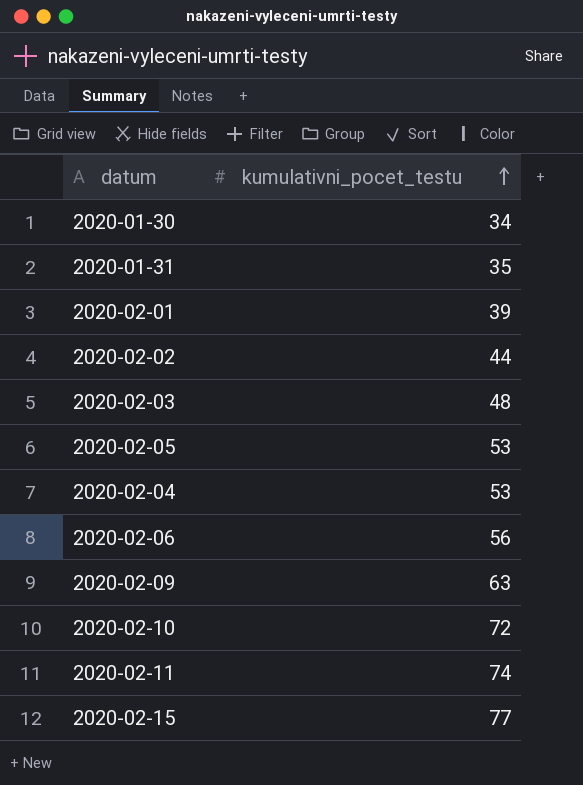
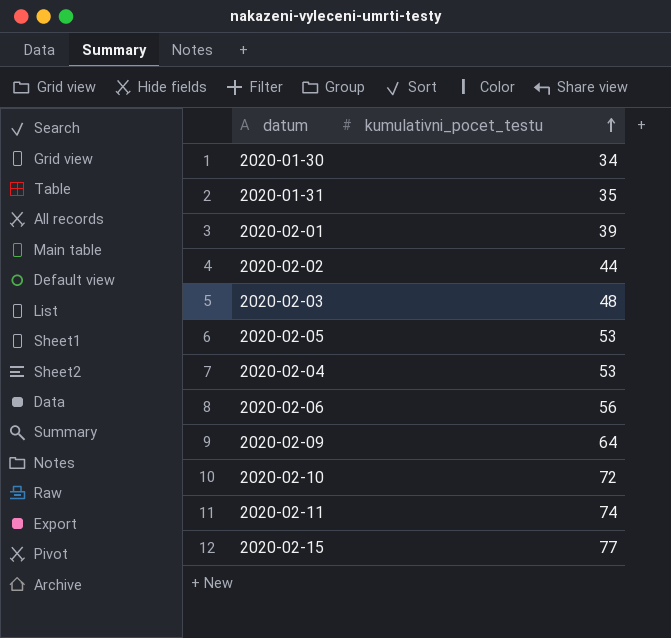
2020-02-09 | kumulativni_pocet_testu: 63 -> 64

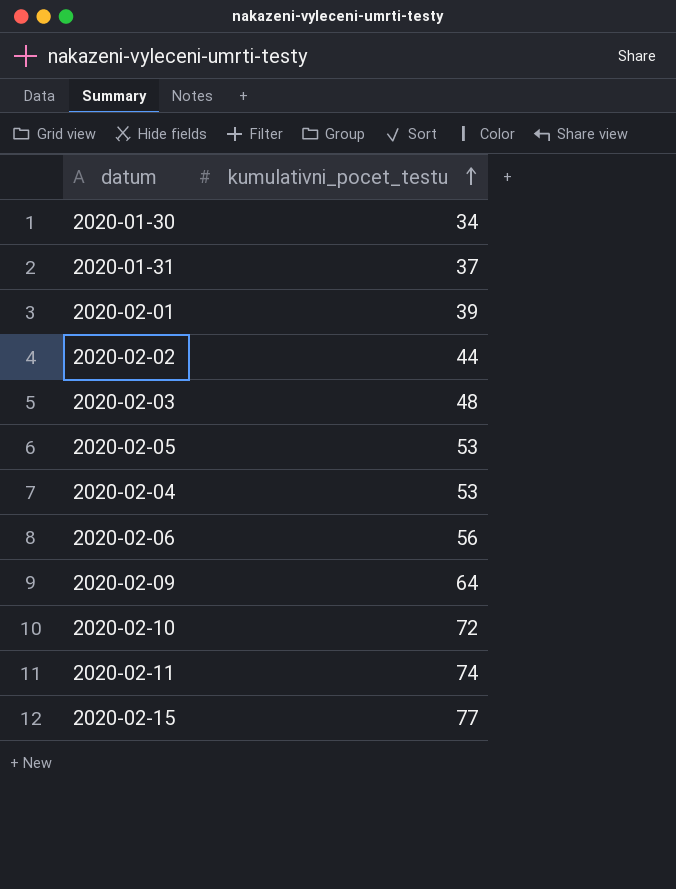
2020-01-31 | kumulativni_pocet_testu: 35 -> 37

